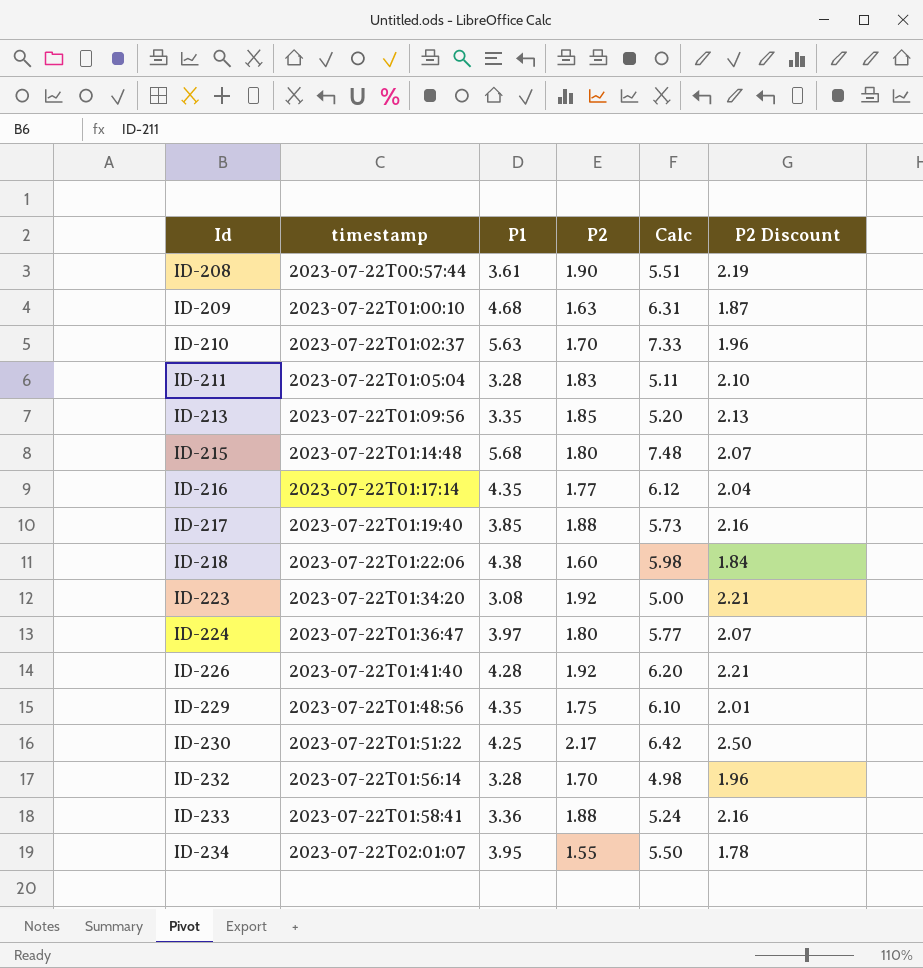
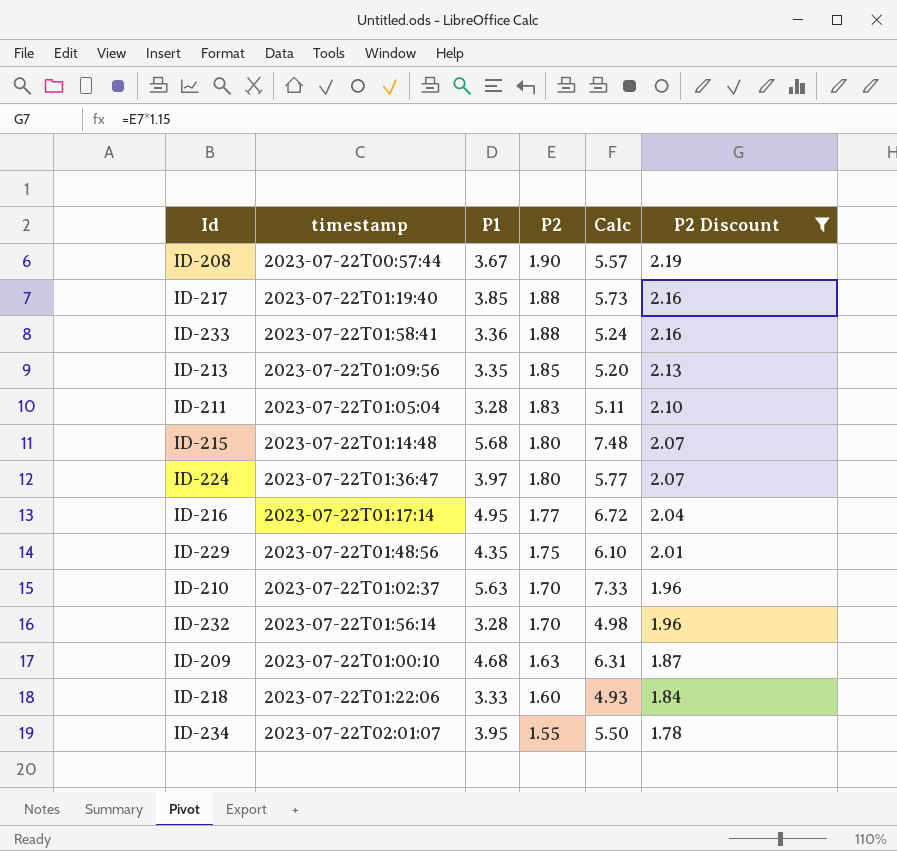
filter: none -> P2 Discount <= 2.19
row order: Id ascending -> P2 descending
ID-208 | P1: 3.61 -> 3.67
ID-208 | Calc: 5.51 -> 5.57
ID-216 | P1: 4.35 -> 4.95
ID-216 | Calc: 6.12 -> 6.72
ID-218 | P1: 4.38 -> 3.33
ID-218 | Calc: 5.98 -> 4.93

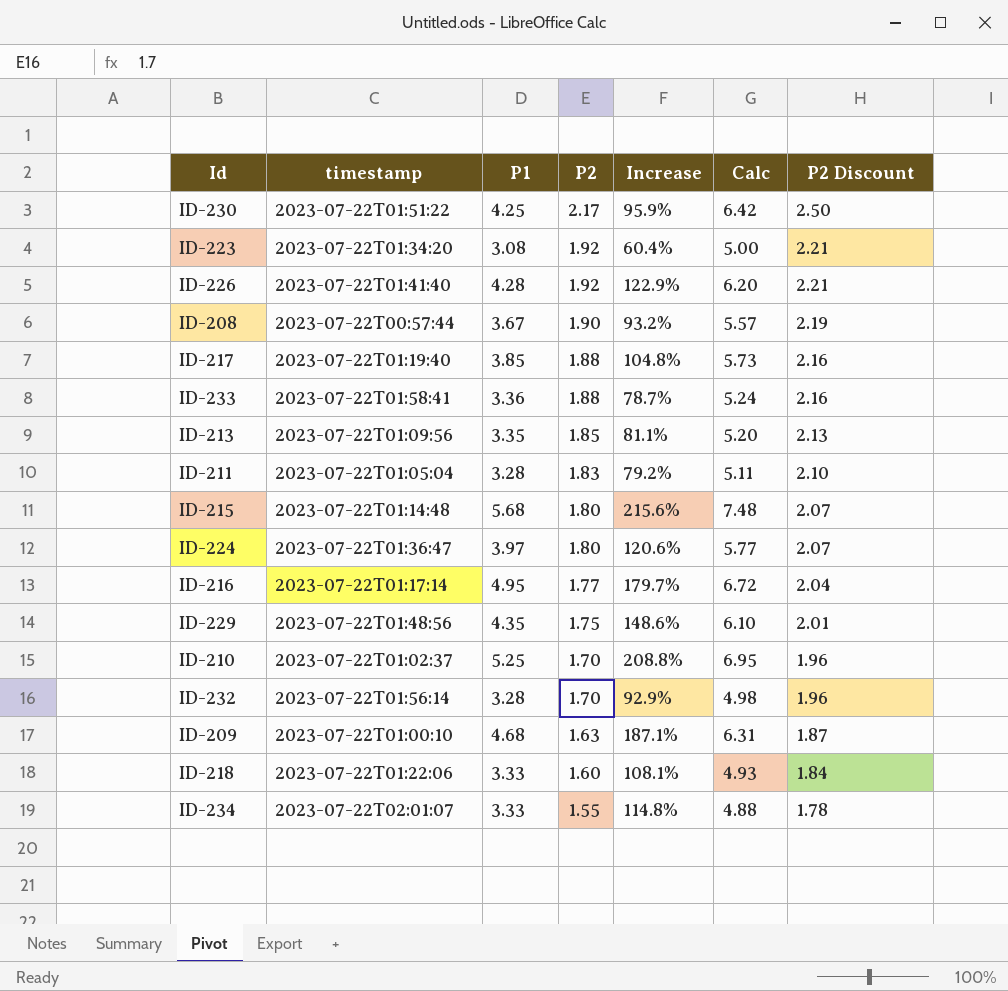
filter: P2 Discount <= 2.19 -> none
column Increase | formula: none -> ([P1] - [P2]) / [P2]
ID-210 | P1: 5.63 -> 5.25
ID-210 | Calc: 7.33 -> 6.95
ID-234 | P1: 3.95 -> 3.33
ID-234 | Calc: 5.50 -> 4.88

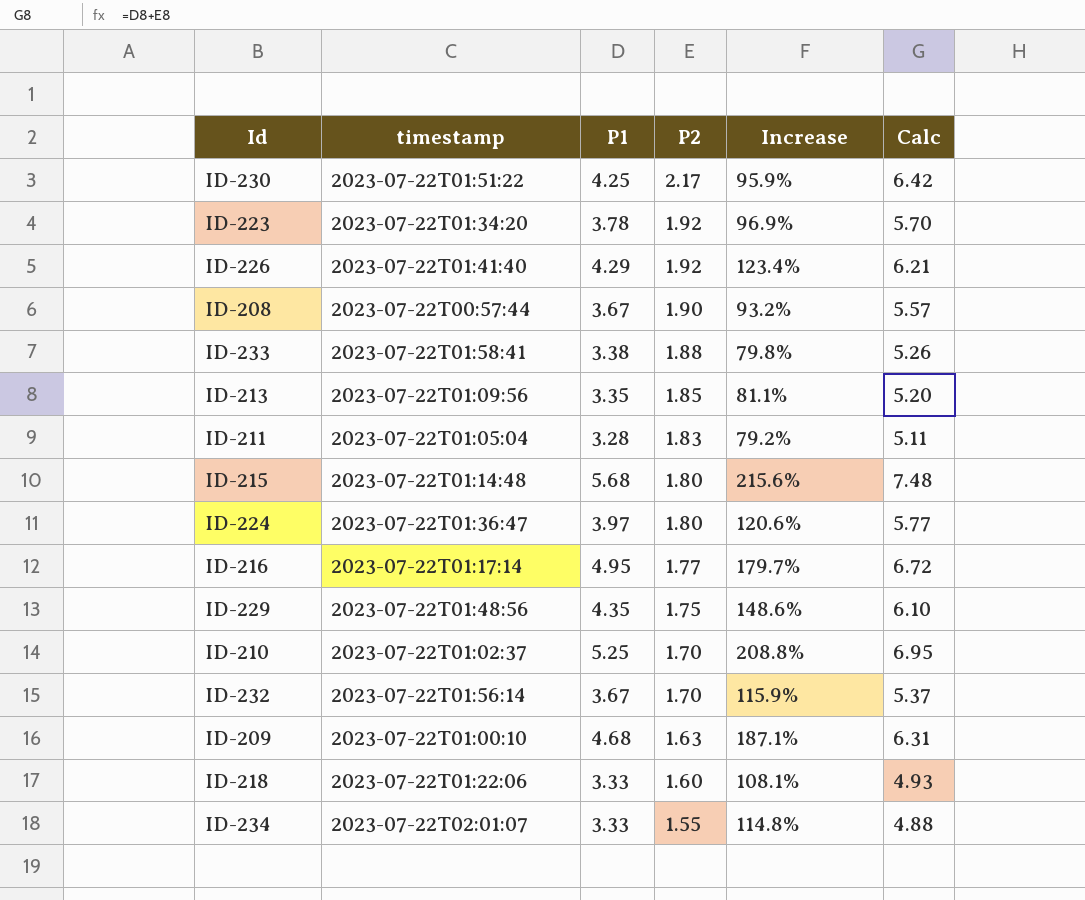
column P2 Discount | formula: [P2] * 1.15 -> none
row ID-217: 2023-07-22T01:19:40 | 3.85 | 1.88 | 104.8% | 5.73 | 2.16 -> none
ID-223 | P1: 3.08 -> 3.78
ID-223 | Increase: 60.4% -> 96.9%
ID-223 | Calc: 5.00 -> 5.70
ID-226 | P1: 4.28 -> 4.29
ID-226 | Increase: 122.9% -> 123.4%
ID-226 | Calc: 6.20 -> 6.21
ID-233 | P1: 3.36 -> 3.38
ID-233 | Increase: 78.7% -> 79.8%
ID-233 | Calc: 5.24 -> 5.26
ID-232 | P1: 3.28 -> 3.67
ID-232 | Increase: 92.9% -> 115.9%
ID-232 | Calc: 4.98 -> 5.37

